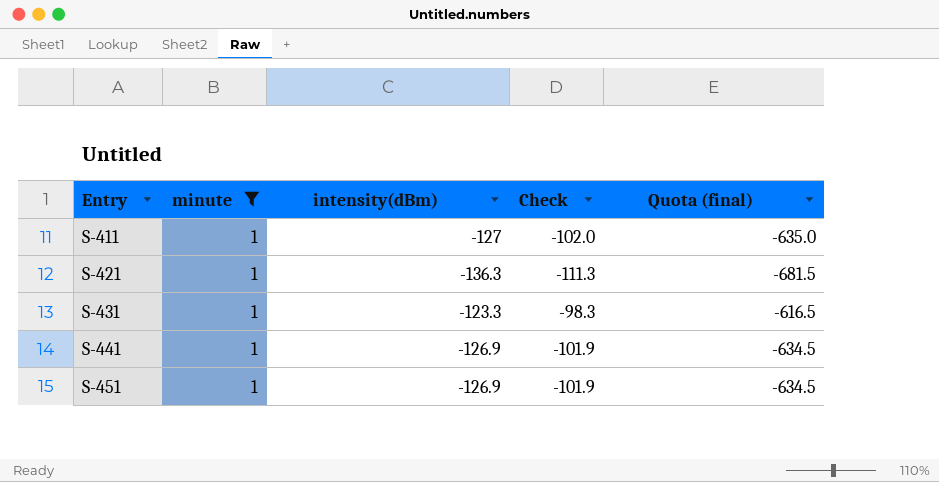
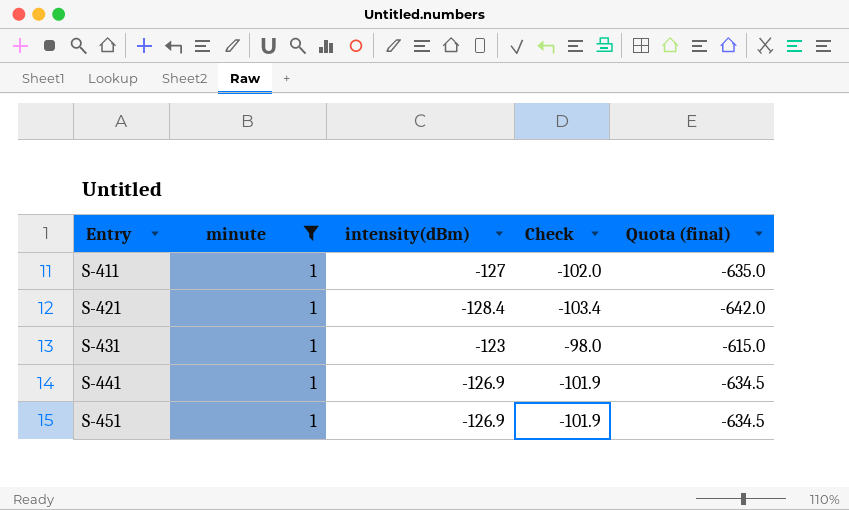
S-421 | intensity(dBm): -136.3 -> -128.4
S-421 | Check: -111.3 -> -103.4
S-421 | Quota (final): -681.5 -> -642.0
S-431 | intensity(dBm): -123.3 -> -123
S-431 | Check: -98.3 -> -98.0
S-431 | Quota (final): -616.5 -> -615.0

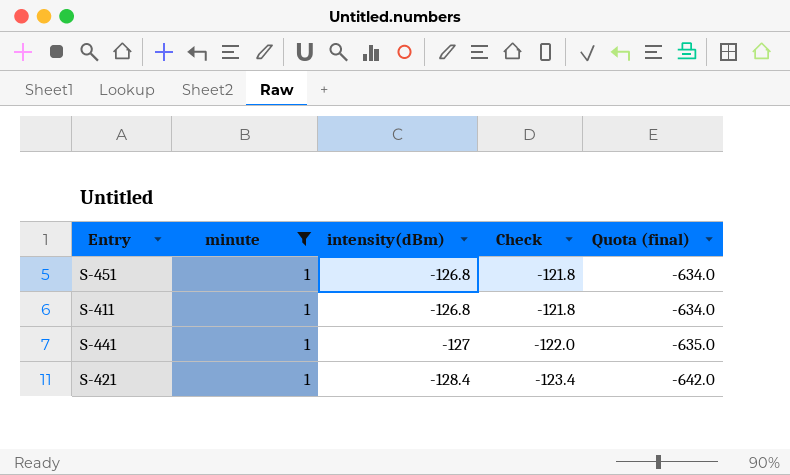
row order: Entry ascending -> intensity(dBm) descending
column Check | formula: [intensity(dBm)] + 25 -> [intensity(dBm)] + 5
row S-431: 1 | -123 | -98.0 | -615.0 -> none
S-451 | intensity(dBm): -126.9 -> -126.8
S-451 | Quota (final): -634.5 -> -634.0
S-411 | intensity(dBm): -127 -> -126.8
S-411 | Quota (final): -635.0 -> -634.0
S-441 | intensity(dBm): -126.9 -> -127
S-441 | Quota (final): -634.5 -> -635.0

